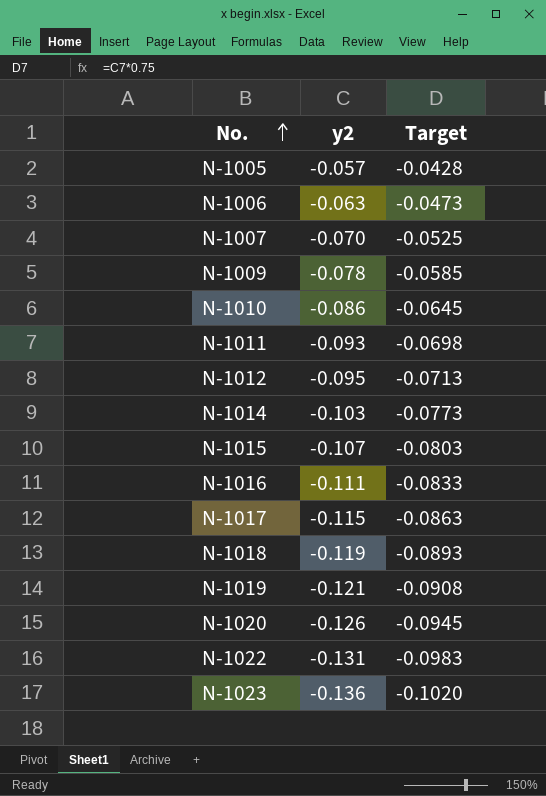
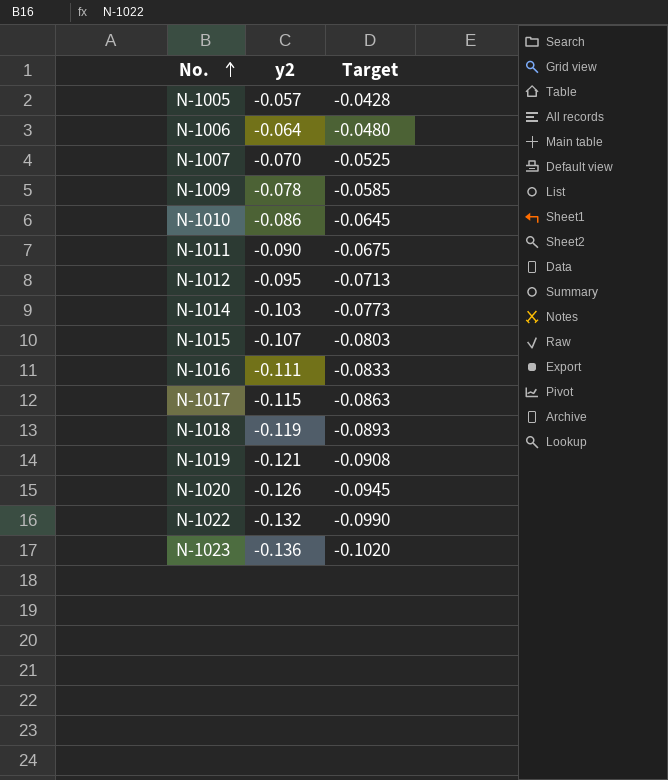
N-1006 | y2: -0.063 -> -0.064
N-1006 | Target: -0.0473 -> -0.0480
N-1011 | y2: -0.093 -> -0.090
N-1011 | Target: -0.0698 -> -0.0675
N-1022 | y2: -0.131 -> -0.132
N-1022 | Target: -0.0983 -> -0.0990

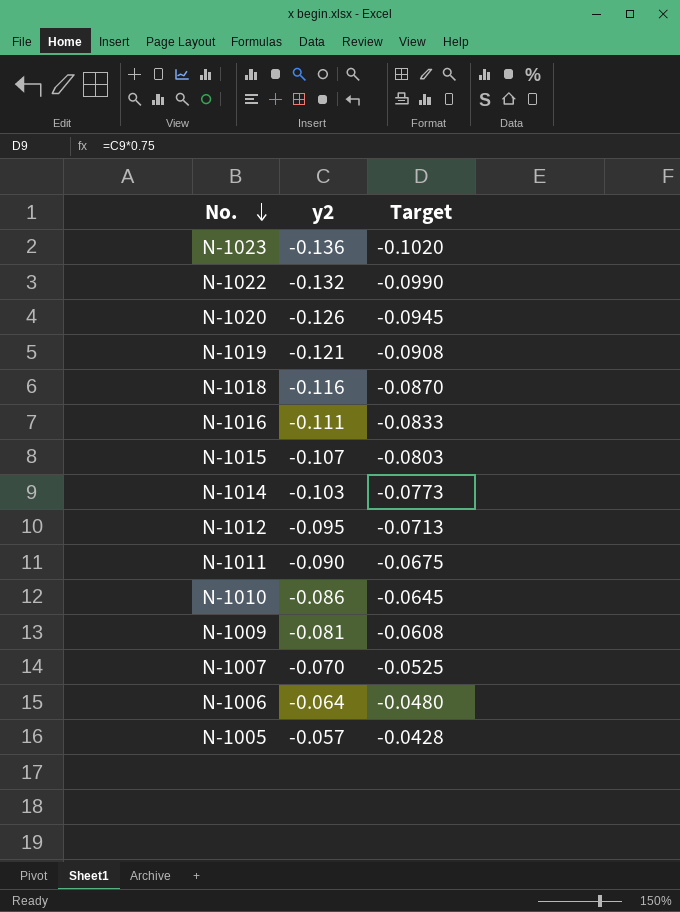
row order: No. ascending -> No. descending
row N-1017: -0.115 | -0.0863 -> none
N-1018 | y2: -0.119 -> -0.116
N-1018 | Target: -0.0893 -> -0.0870
N-1009 | y2: -0.078 -> -0.081
N-1009 | Target: -0.0585 -> -0.0608

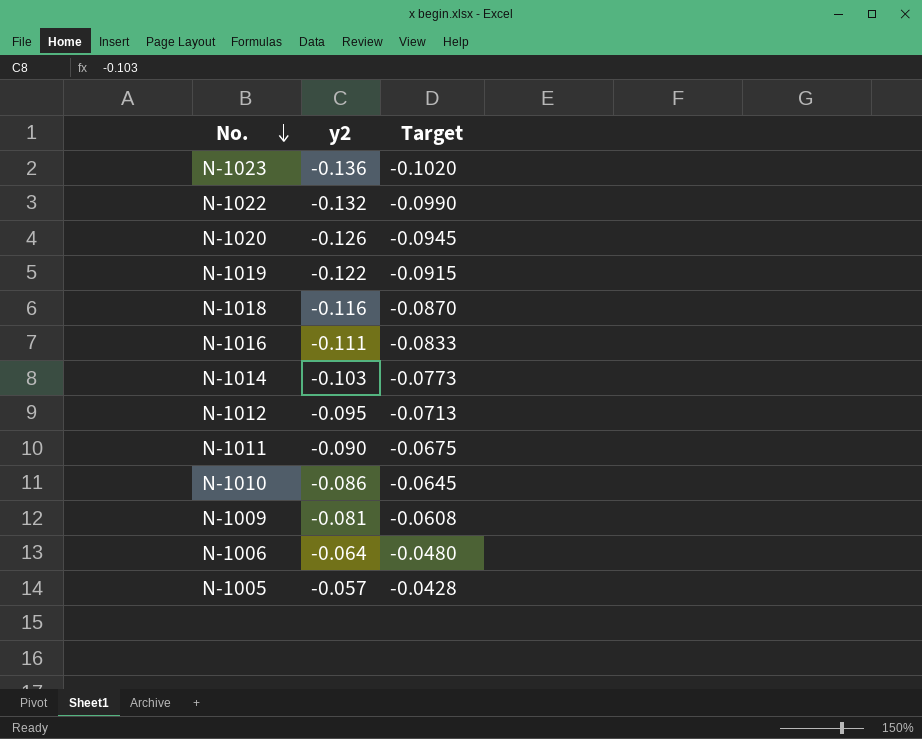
row N-1015: -0.107 | -0.0803 -> none
row N-1007: -0.070 | -0.0525 -> none
N-1019 | y2: -0.121 -> -0.122
N-1019 | Target: -0.0908 -> -0.0915

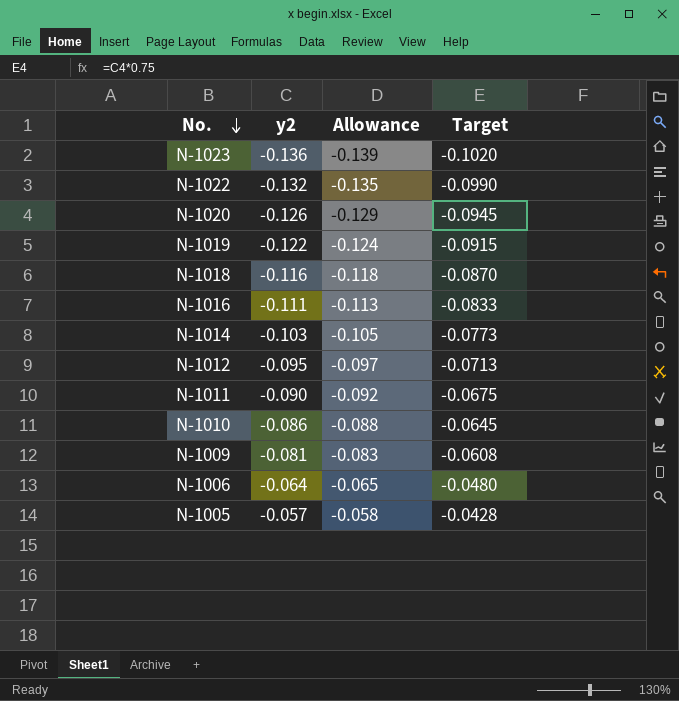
column Allowance | formula: none -> [y2] * 1.02

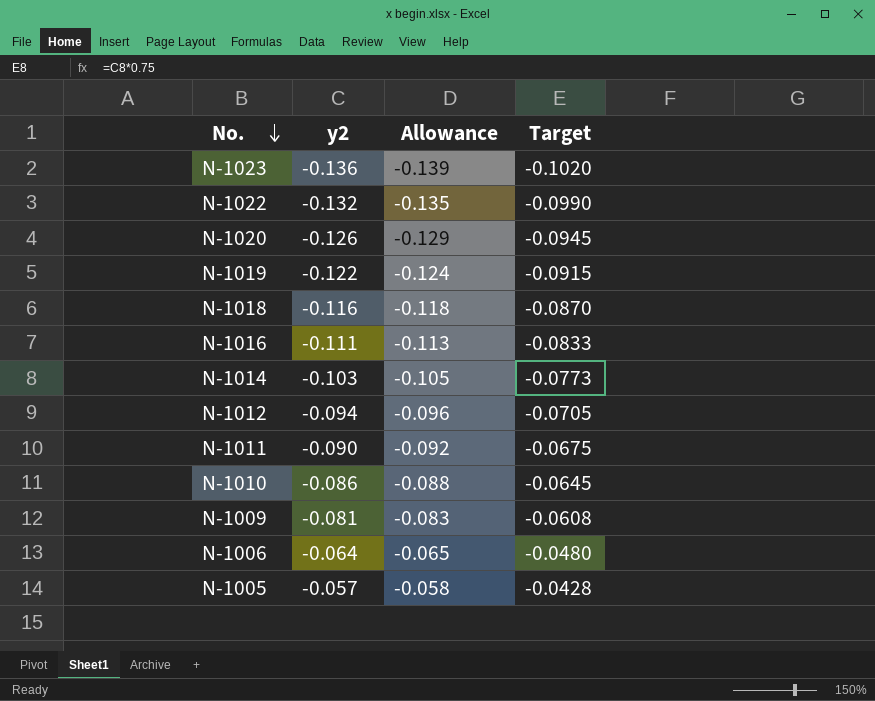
N-1012 | y2: -0.095 -> -0.094
N-1012 | Allowance: -0.097 -> -0.096
N-1012 | Target: -0.0713 -> -0.0705

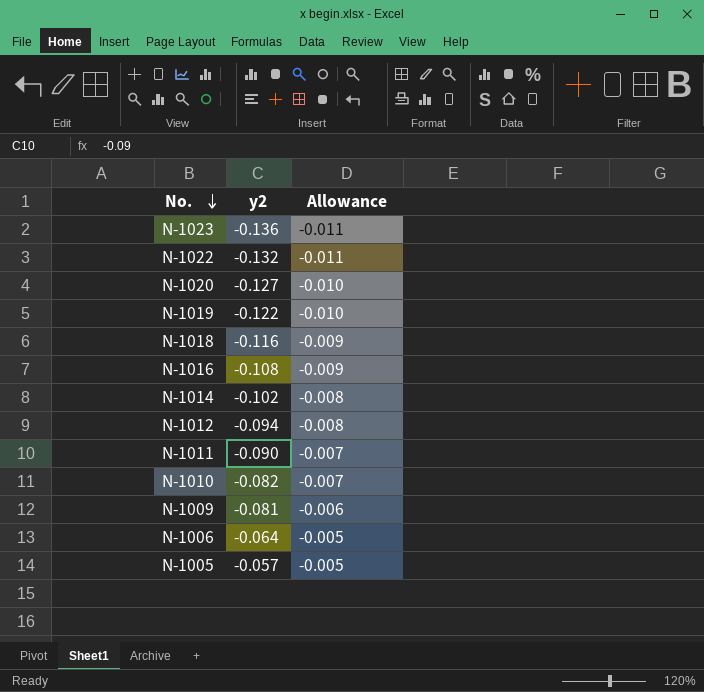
column Target | formula: [y2] * 0.75 -> none
column Allowance | formula: [y2] * 1.02 -> [y2] * 0.08
N-1020 | y2: -0.126 -> -0.127
N-1016 | y2: -0.111 -> -0.108
N-1014 | y2: -0.103 -> -0.102
N-1010 | y2: -0.086 -> -0.082

